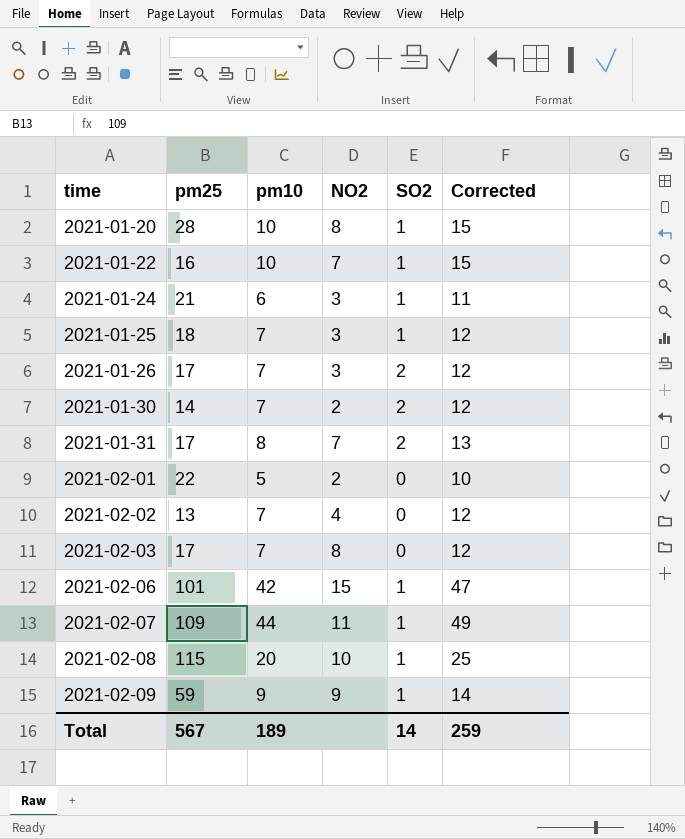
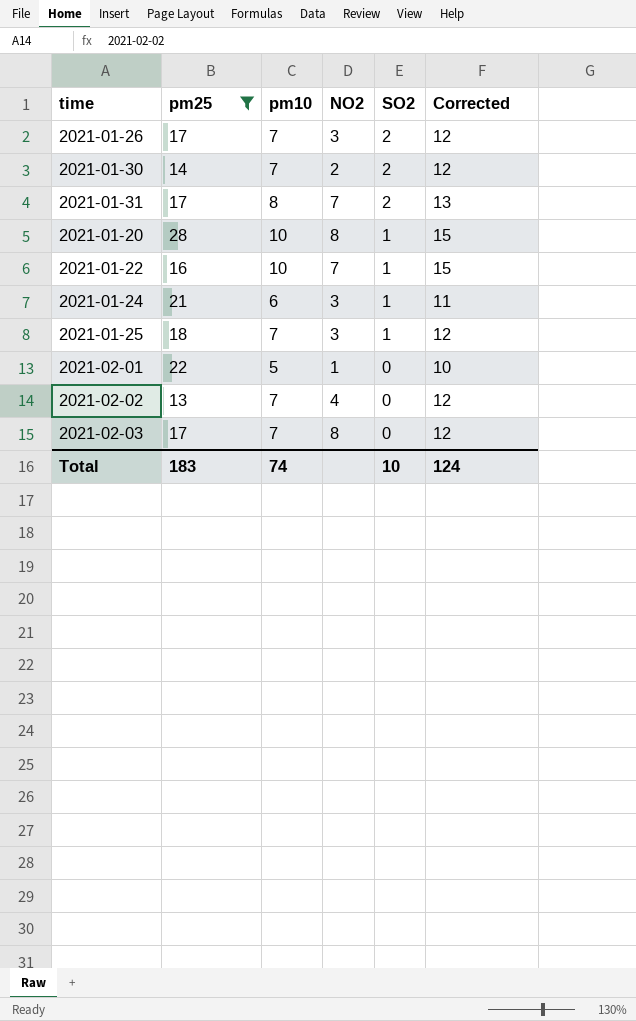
filter: none -> pm25 <= 28
row order: time ascending -> SO2 descending
2021-02-01 | NO2: 2 -> 1
Total | pm25: 567 -> 183
Total | pm10: 189 -> 74
Total | SO2: 14 -> 10
Total | Corrected: 259 -> 124

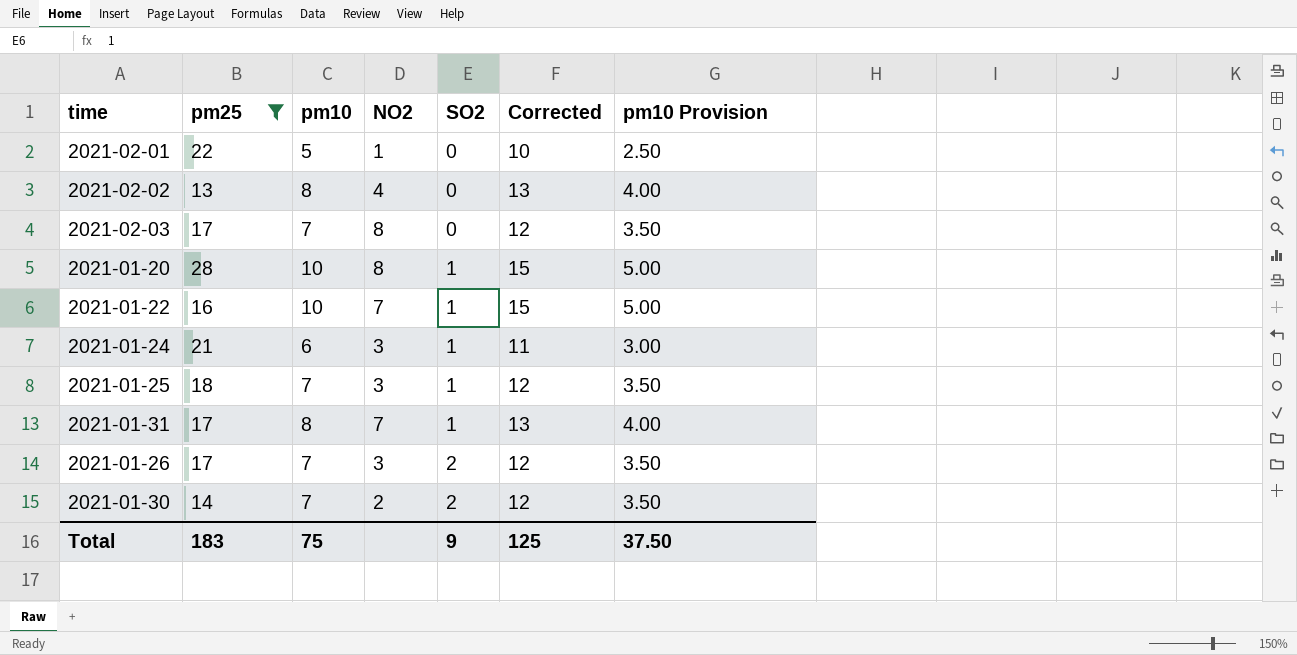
row order: SO2 descending -> SO2 ascending
column pm10 Provision | formula: none -> [pm10] * 0.5
2021-02-02 | pm10: 7 -> 8
2021-02-02 | Corrected: 12 -> 13
2021-01-31 | SO2: 2 -> 1
Total | pm10: 74 -> 75
Total | SO2: 10 -> 9
Total | Corrected: 124 -> 125

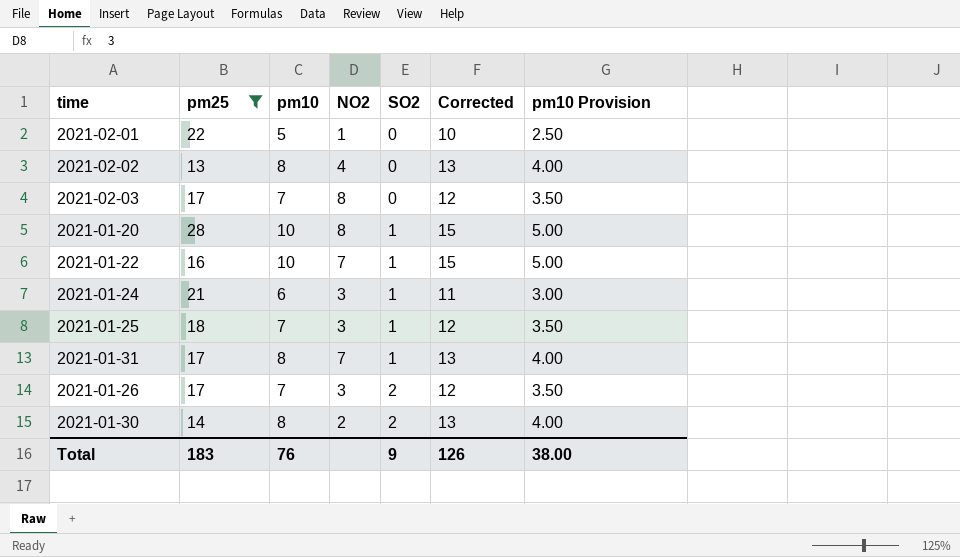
2021-01-30 | pm10: 7 -> 8
2021-01-30 | Corrected: 12 -> 13
2021-01-30 | pm10 Provision: 3.50 -> 4.00
Total | pm10: 75 -> 76
Total | Corrected: 125 -> 126
Total | pm10 Provision: 37.50 -> 38.00

